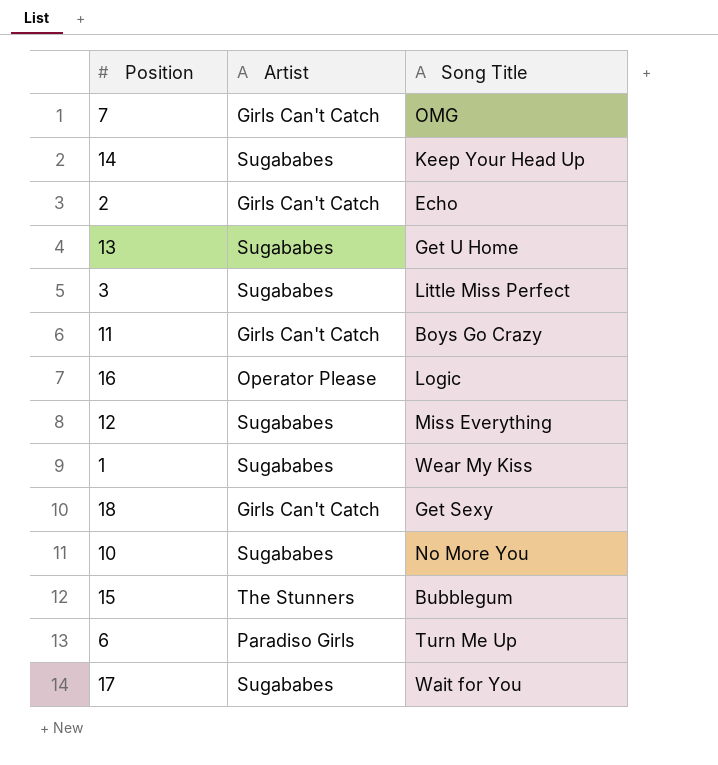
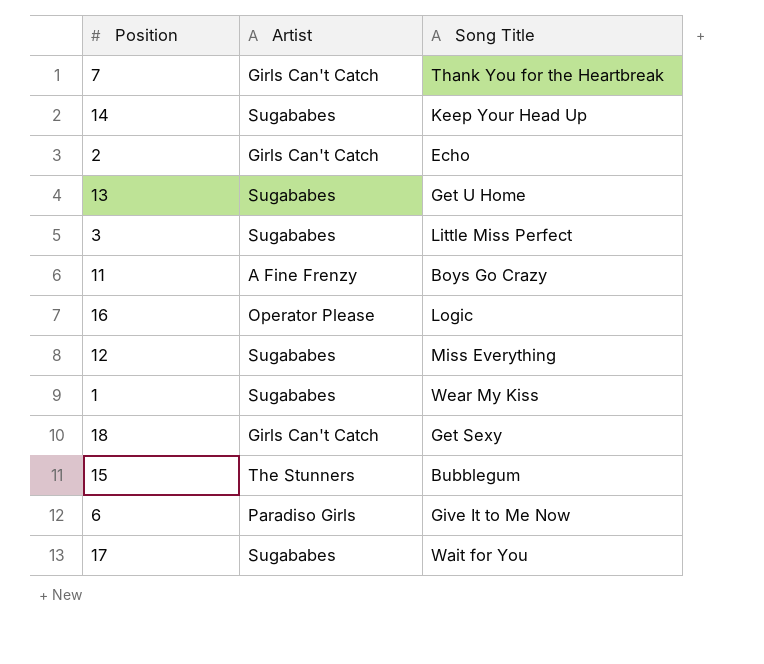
row 10: Sugababes | No More You -> none
7 | Song Title: OMG -> Thank You for the Heartbreak
11 | Artist: Girls Can't Catch -> A Fine Frenzy
6 | Song Title: Turn Me Up -> Give It to Me Now

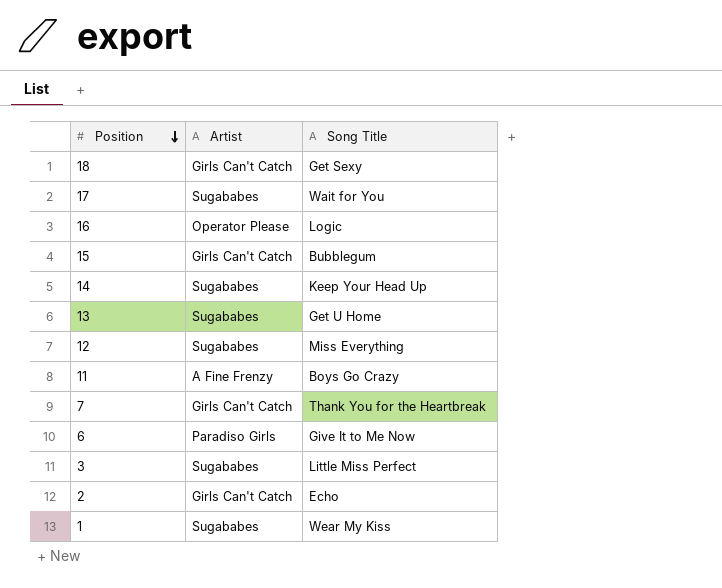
row order: none -> Position descending
15 | Artist: The Stunners -> Girls Can't Catch

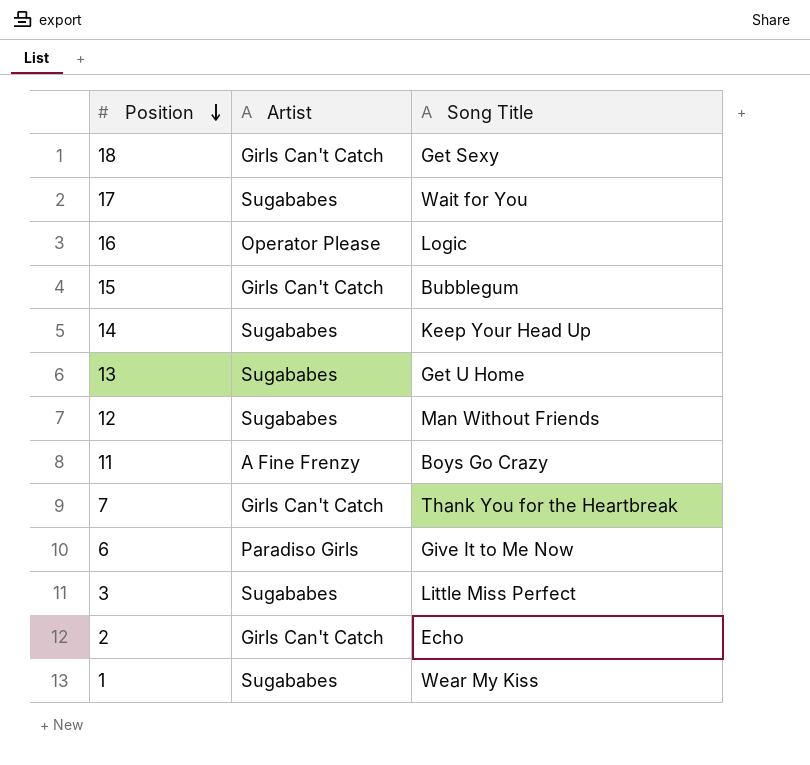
12 | Song Title: Miss Everything -> Man Without Friends

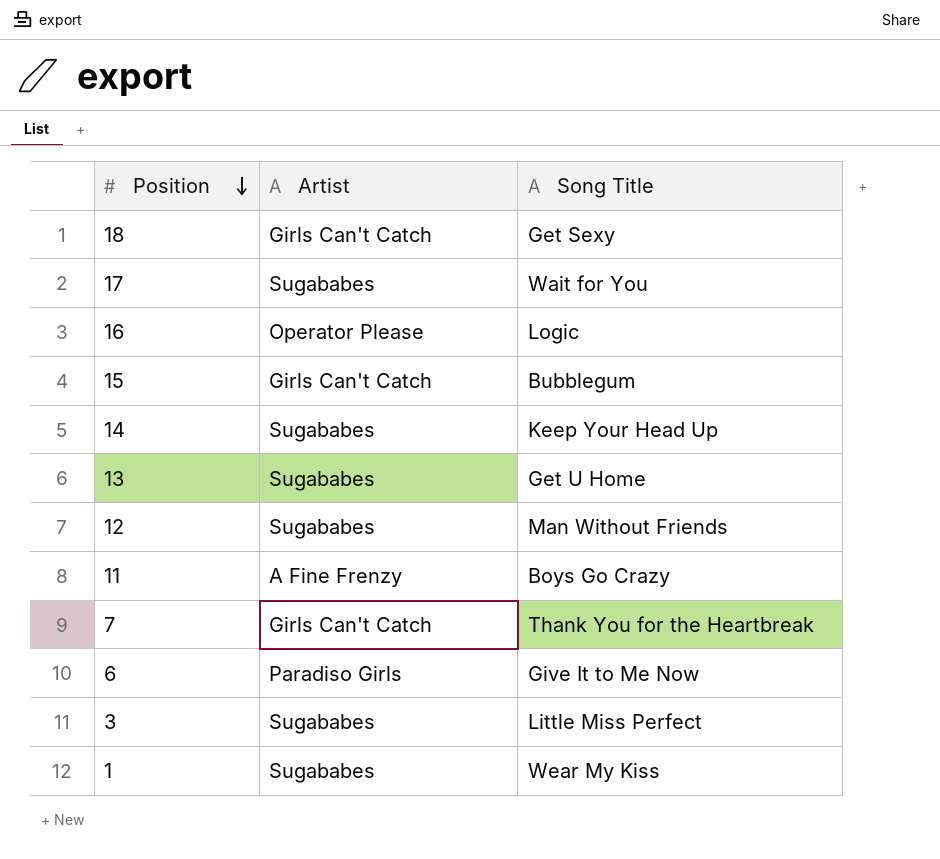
row 2: Girls Can't Catch | Echo -> none

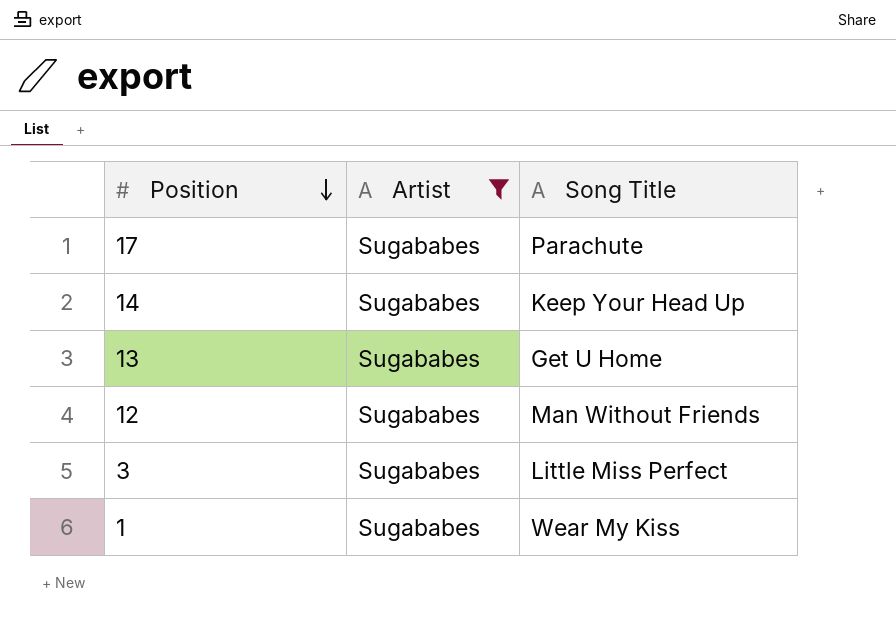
filter: none -> Artist = Sugababes
17 | Song Title: Wait for You -> Parachute

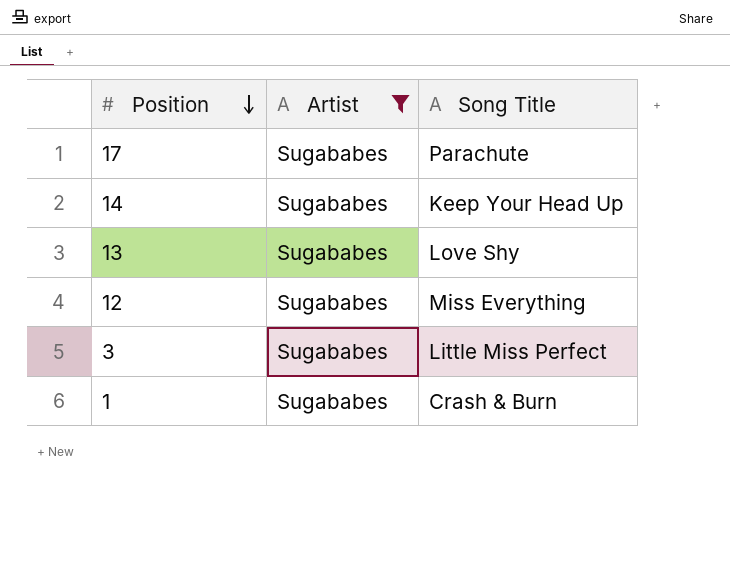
13 | Song Title: Get U Home -> Love Shy
12 | Song Title: Man Without Friends -> Miss Everything
1 | Song Title: Wear My Kiss -> Crash & Burn

